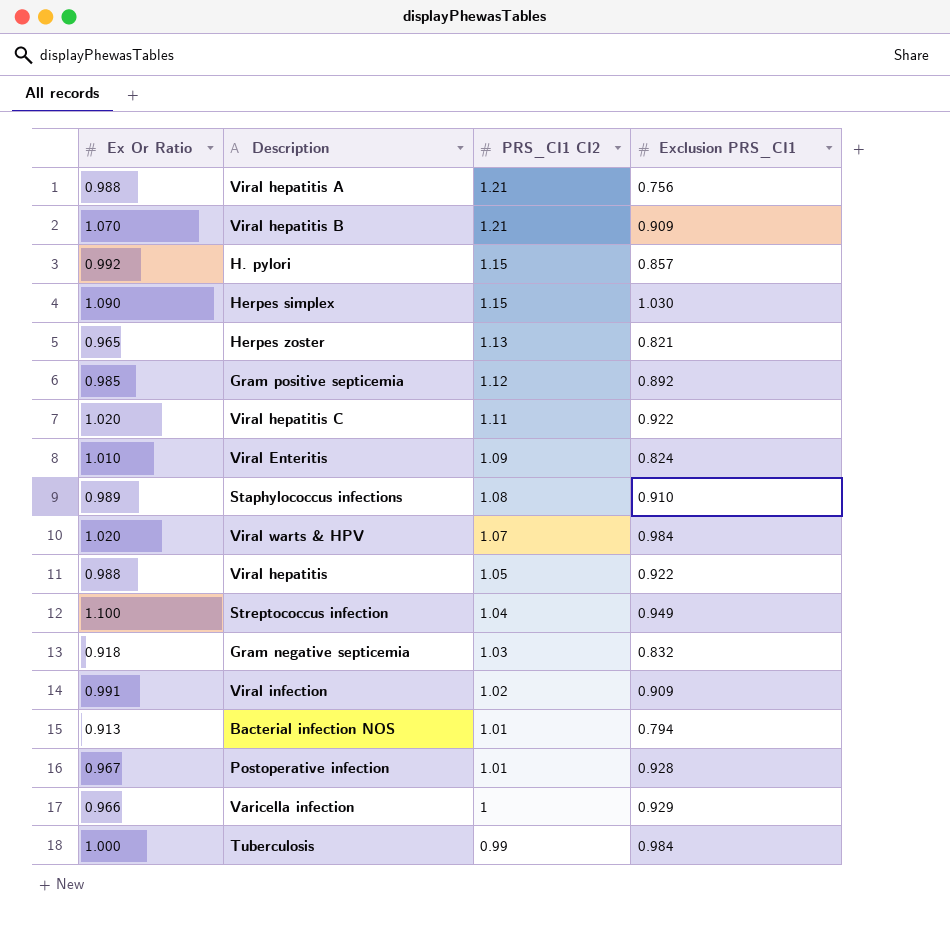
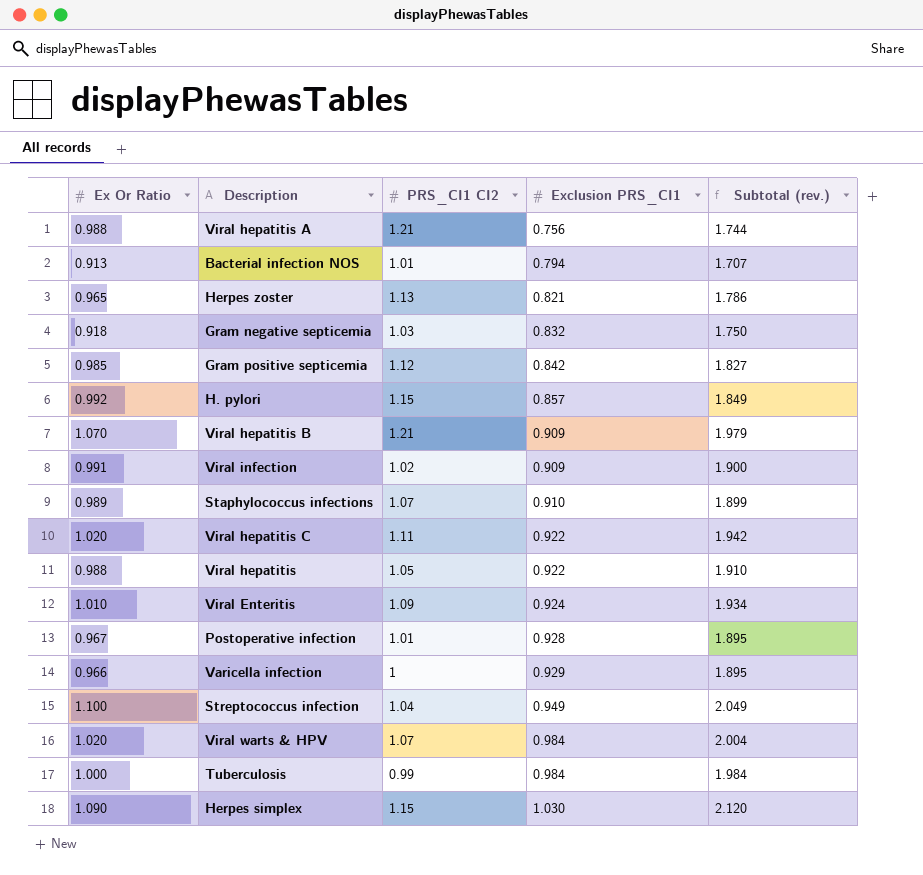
row order: PRS_CI1 CI2 descending -> Exclusion PRS_CI1 ascending
column Subtotal (rev.) | formula: none -> [Ex Or Ratio] + [Exclusion PRS_CI1]
Gram positive septicemia | Exclusion PRS_CI1: 0.892 -> 0.842
Staphylococcus infections | PRS_CI1 CI2: 1.08 -> 1.07
Viral Enteritis | Exclusion PRS_CI1: 0.824 -> 0.924

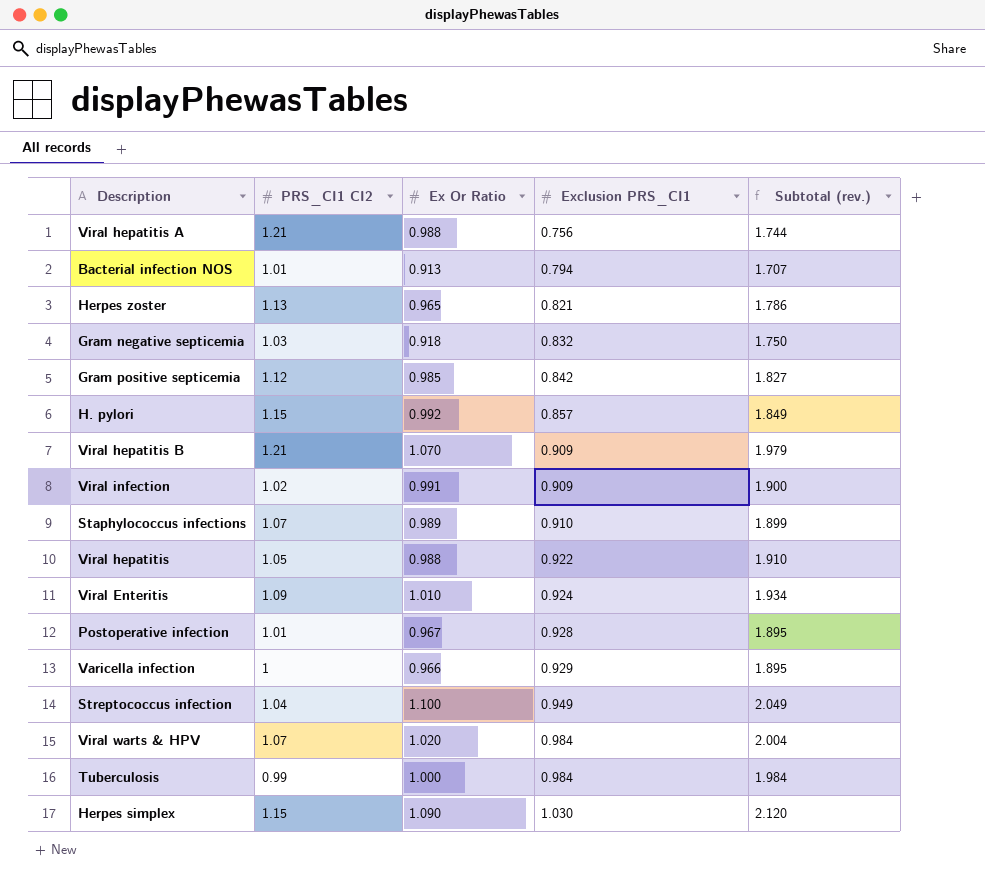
column Ex Or Ratio | position: 1 -> 3
row Viral hepatitis C: 1.020 | 1.11 | 0.922 | 1.942 -> none

